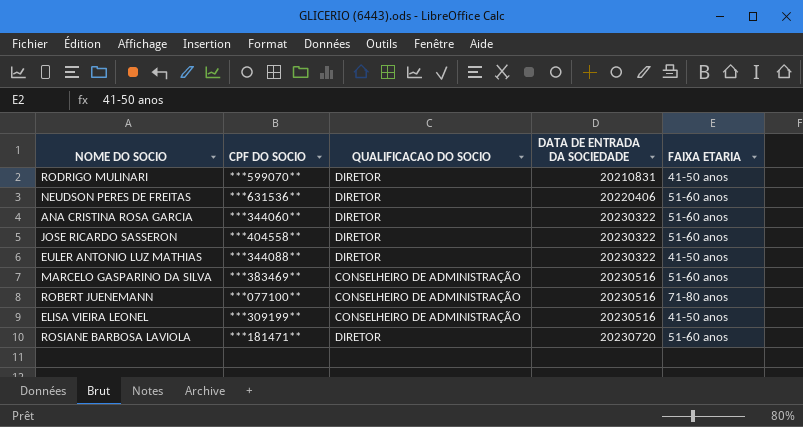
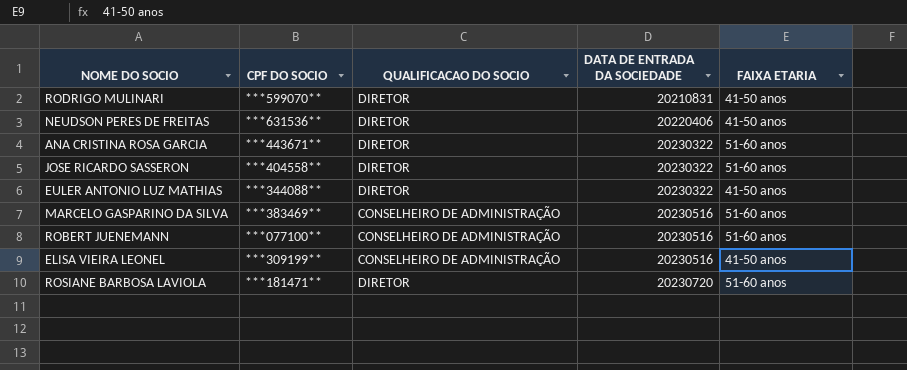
NEUDSON PERES DE FREITAS | FAIXA ETARIA: 51-60 anos -> 41-50 anos
ANA CRISTINA ROSA GARCIA | CPF DO SOCIO: ***344060** -> ***443671**
ROBERT JUENEMANN | FAIXA ETARIA: 71-80 anos -> 51-60 anos

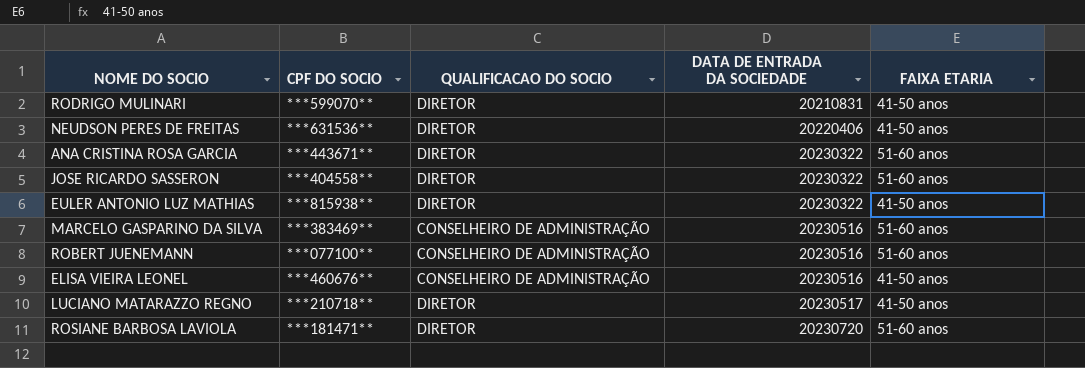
EULER ANTONIO LUZ MATHIAS | CPF DO SOCIO: ***344088** -> ***815938**
ELISA VIEIRA LEONEL | CPF DO SOCIO: ***309199** -> ***460676**
row LUCIANO MATARAZZO REGNO: none -> ***210718** | DIRETOR | 20230517 | 41-50 anos

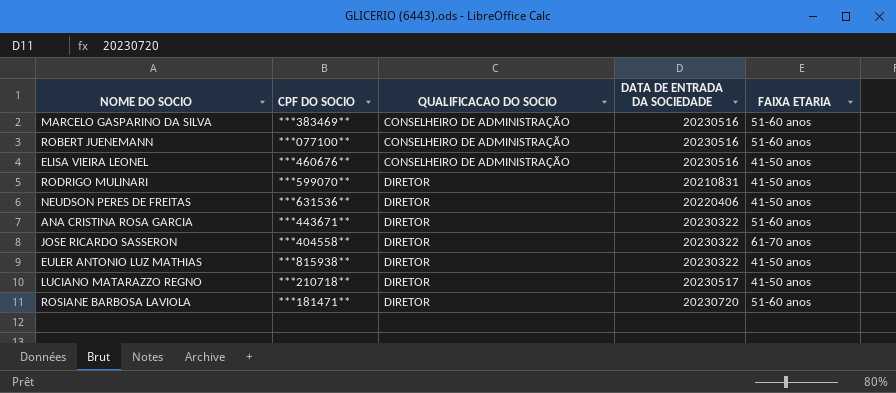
row order: DATA DE ENTRADA DA SOCIEDADE ascending -> QUALIFICACAO DO SOCIO ascending
JOSE RICARDO SASSERON | FAIXA ETARIA: 51-60 anos -> 61-70 anos

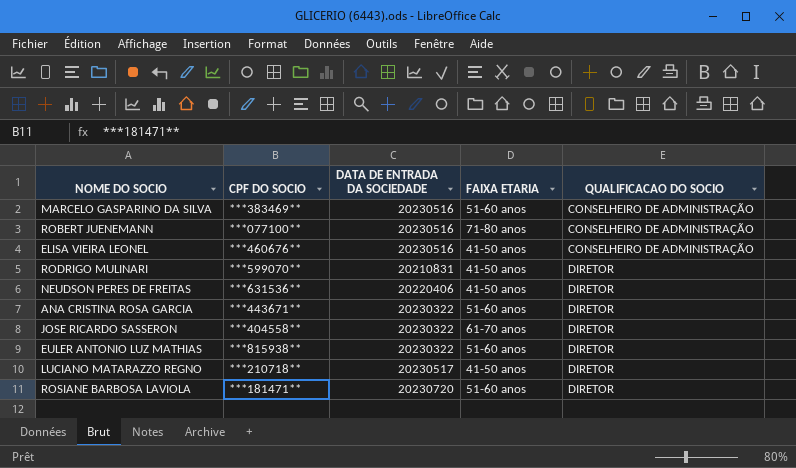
column QUALIFICACAO DO SOCIO | position: 3 -> 5
ROBERT JUENEMANN | FAIXA ETARIA: 51-60 anos -> 71-80 anos
EULER ANTONIO LUZ MATHIAS | FAIXA ETARIA: 41-50 anos -> 51-60 anos

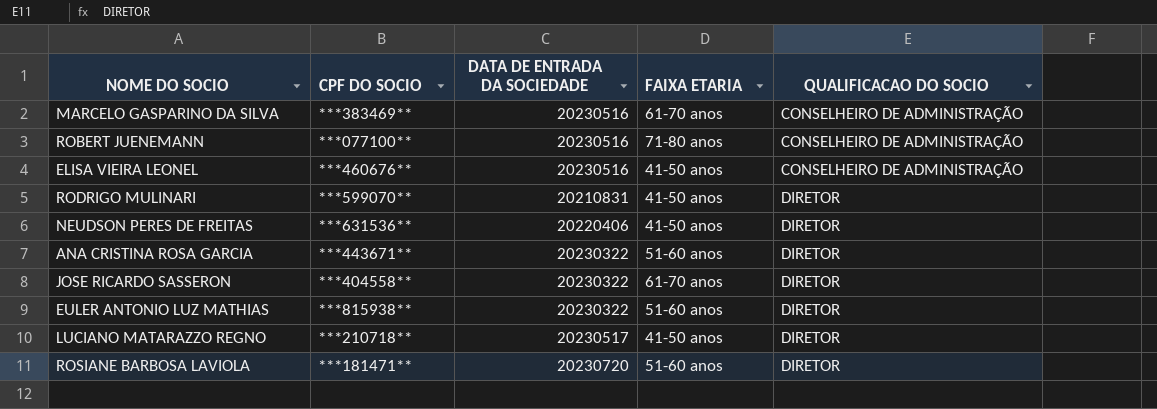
MARCELO GASPARINO DA SILVA | FAIXA ETARIA: 51-60 anos -> 61-70 anos

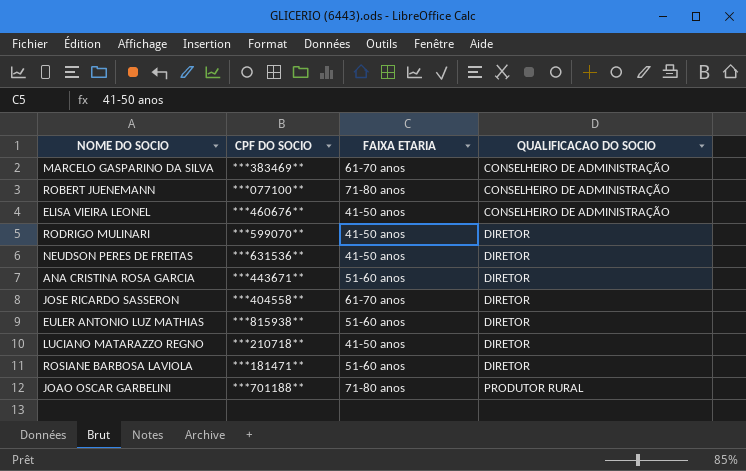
column DATA DE ENTRADA DA SOCIEDADE | position: 3 -> none
row JOAO OSCAR GARBELINI: none -> ***701188** | 71-80 anos | PRODUTOR RURAL

